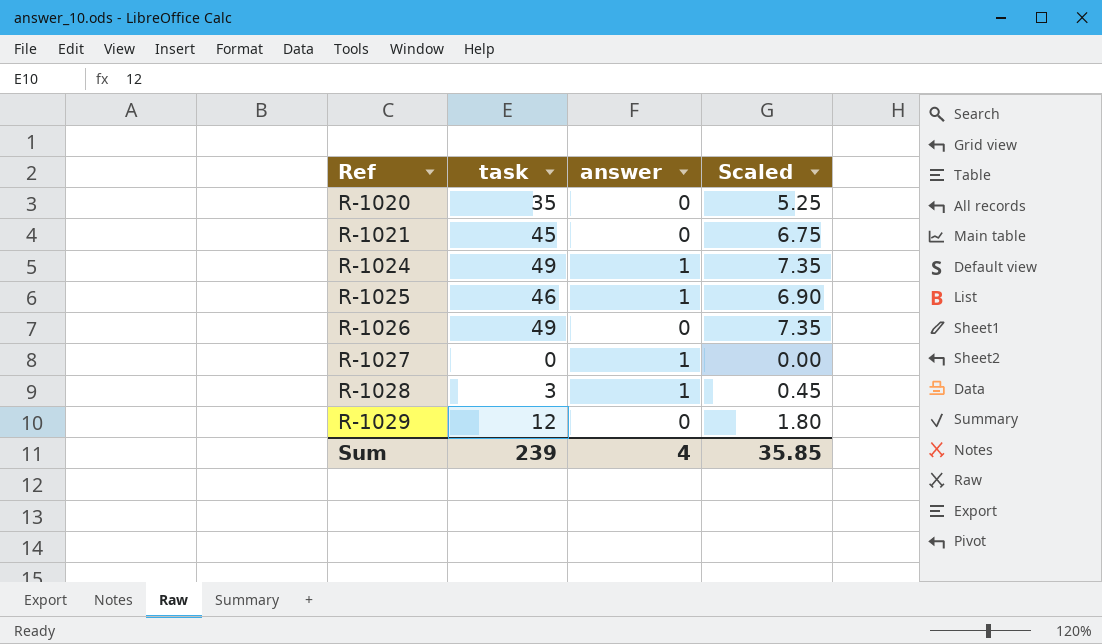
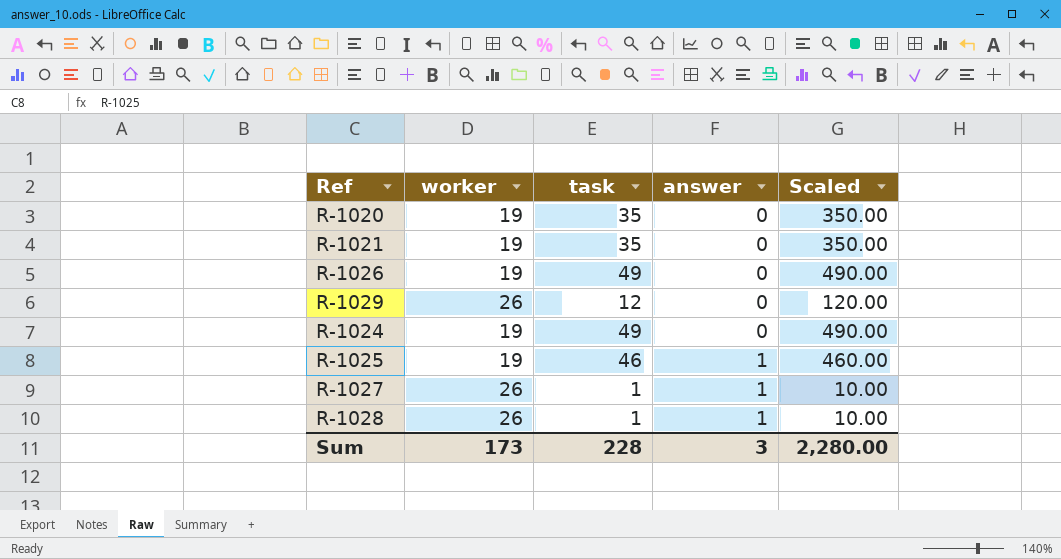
row order: Ref ascending -> answer ascending
column worker | position: none -> 2
column Scaled | formula: [task] * 0.15 -> [task] * 10
R-1021 | task: 45 -> 35
R-1024 | answer: 1 -> 0
R-1027 | task: 0 -> 1
R-1028 | task: 3 -> 1
Sum | task: 239 -> 228
Sum | answer: 4 -> 3
Sum | Scaled: 35.85 -> 2,280.00

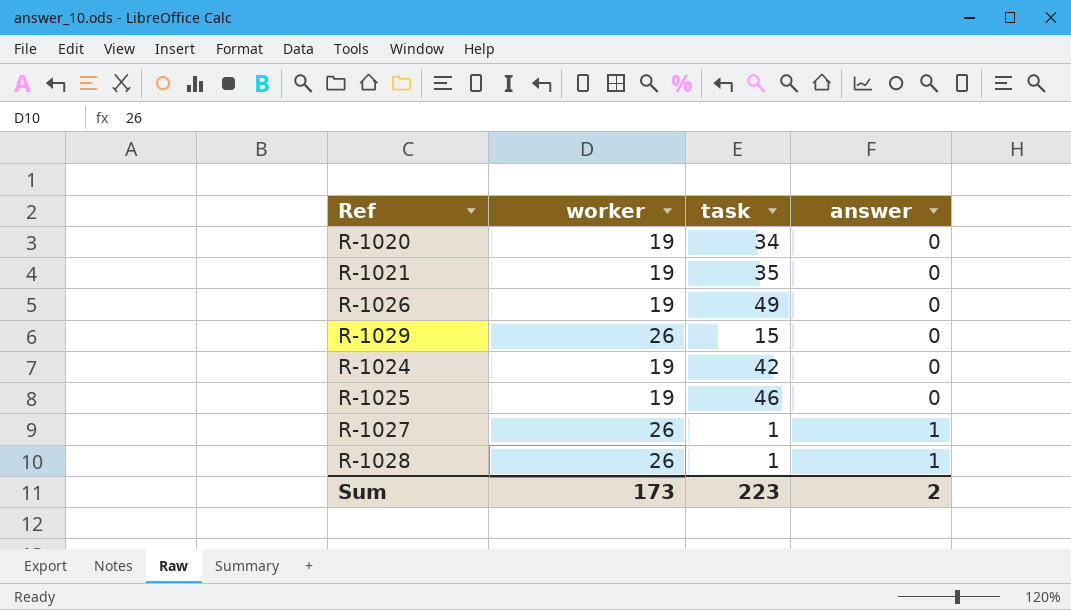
column Scaled | formula: [task] * 10 -> none
R-1020 | task: 35 -> 34
R-1029 | task: 12 -> 15
R-1024 | task: 49 -> 42
R-1025 | answer: 1 -> 0
Sum | task: 228 -> 223
Sum | answer: 3 -> 2

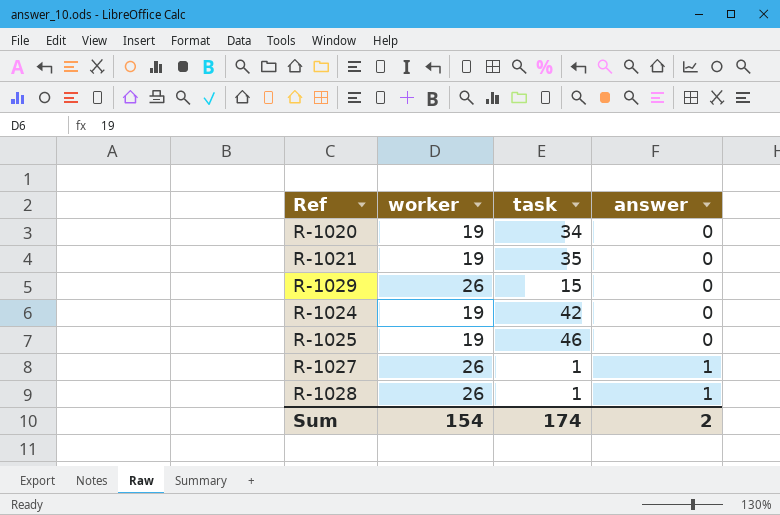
row R-1026: 19 | 49 | 0 -> none
Sum | worker: 173 -> 154
Sum | task: 223 -> 174

